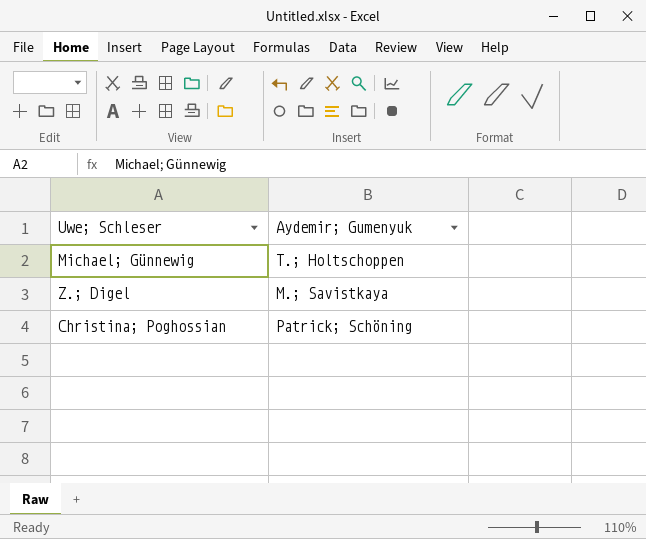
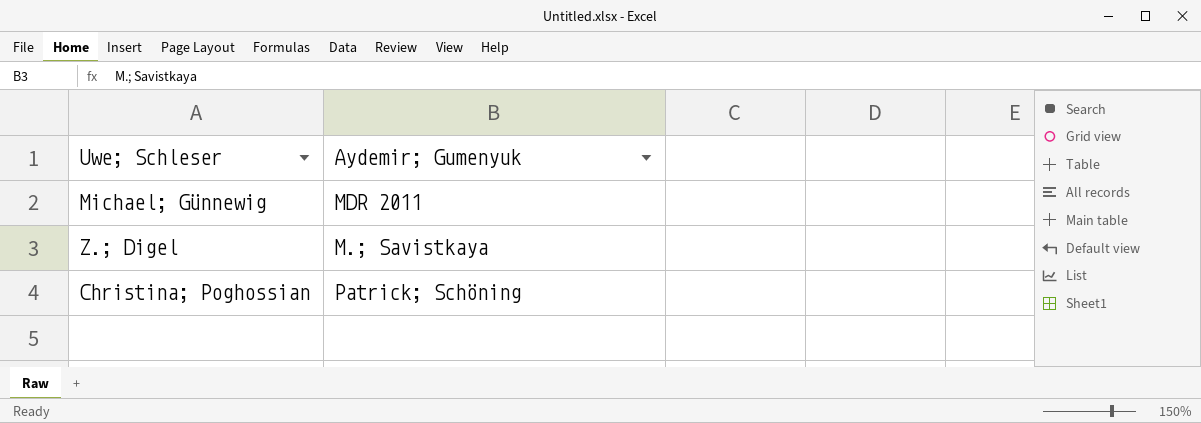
Michael; Günnewig | Aydemir; Gumenyuk: T.; Holtschoppen -> MDR 2011

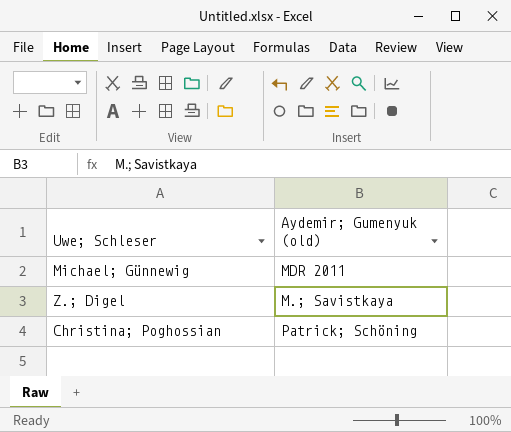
column name: Aydemir; Gumenyuk -> Aydemir; Gumenyuk (old)

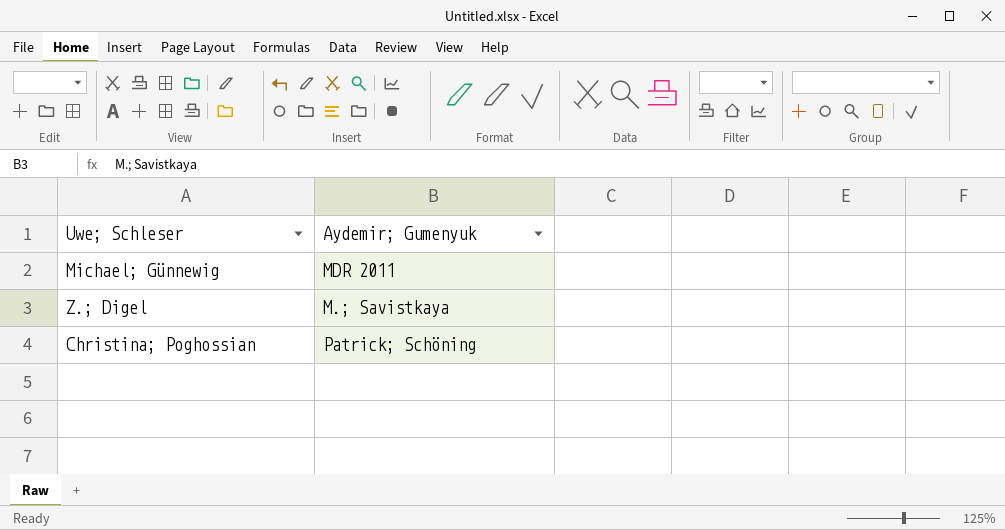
column name: Aydemir; Gumenyuk (old) -> Aydemir; Gumenyuk

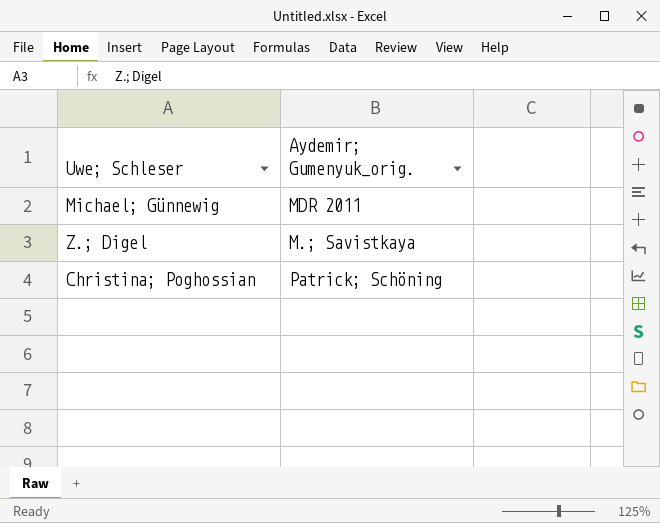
column name: Aydemir; Gumenyuk -> Aydemir; Gumenyuk_orig.

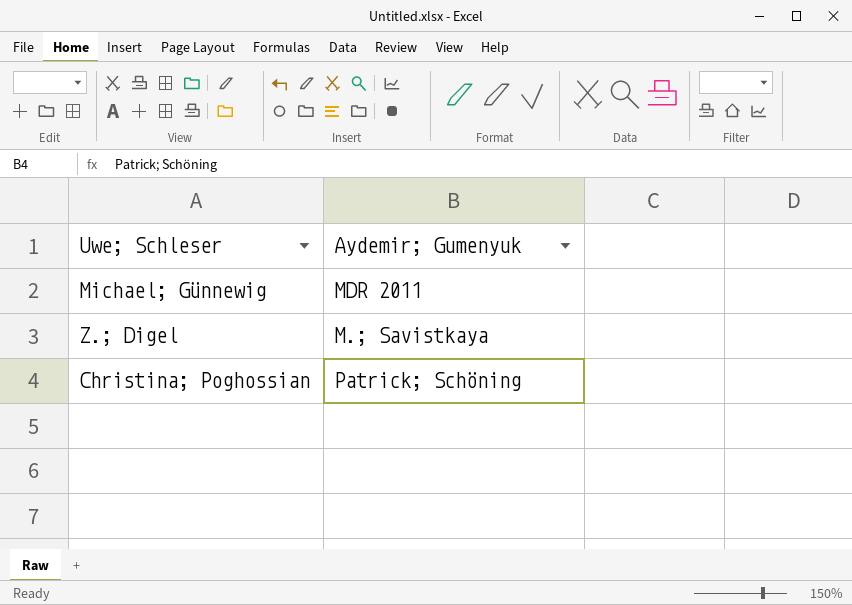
column name: Aydemir; Gumenyuk_orig. -> Aydemir; Gumenyuk

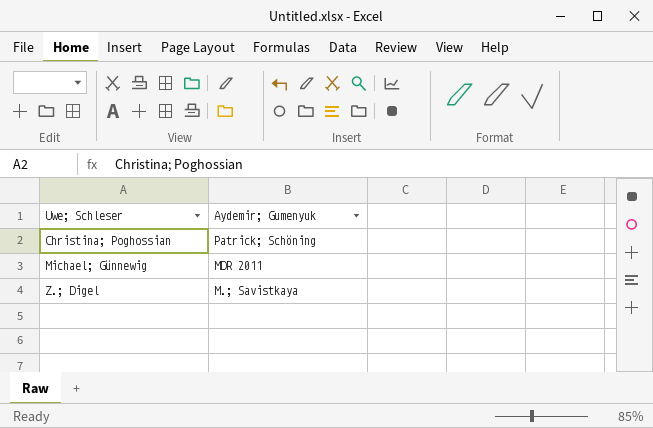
row order: none -> Uwe; Schleser ascending

